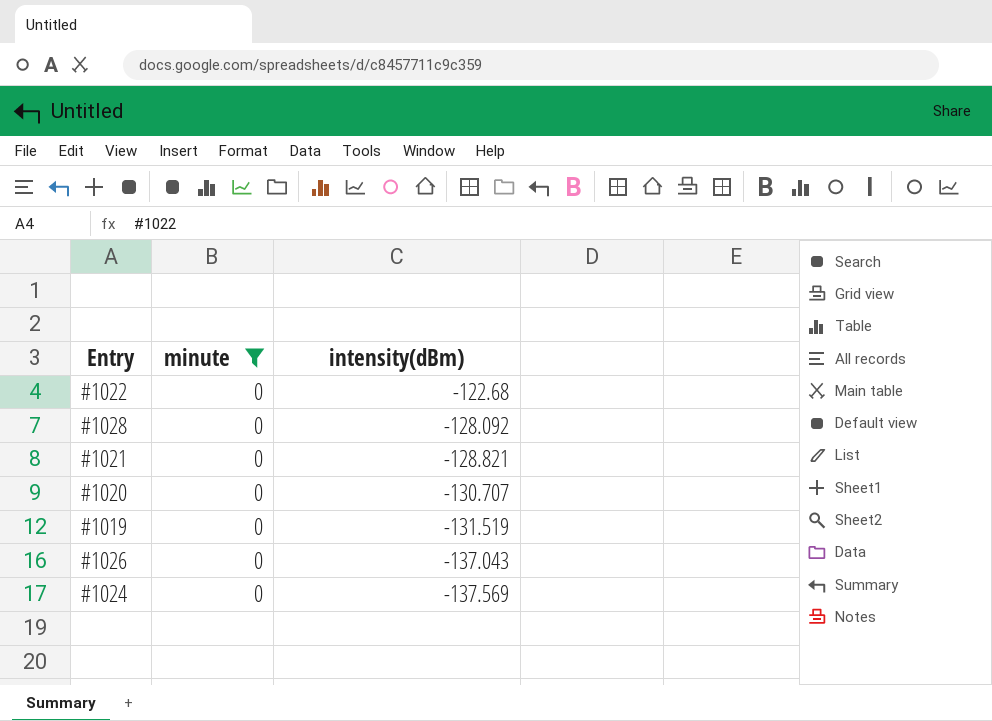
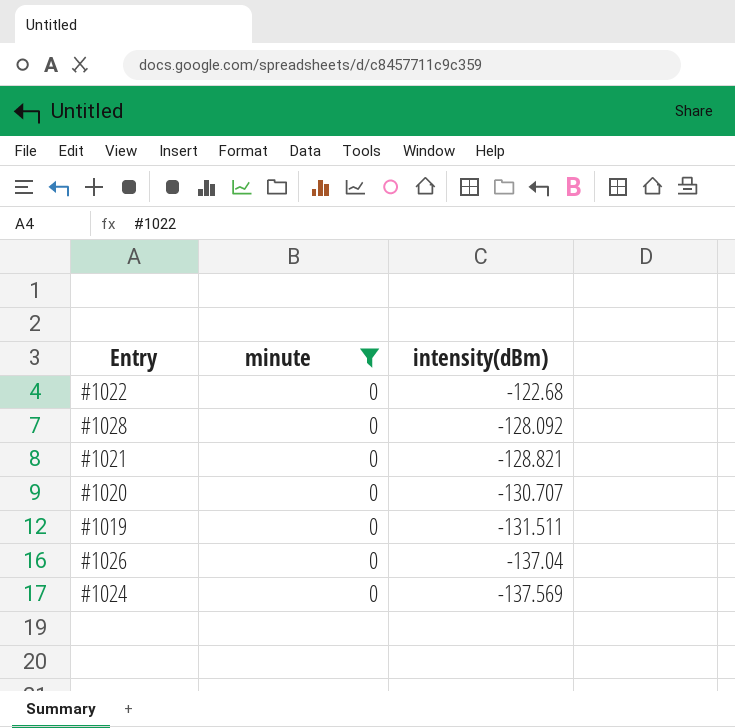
#1019 | intensity(dBm): -131.519 -> -131.511
#1026 | intensity(dBm): -137.043 -> -137.04

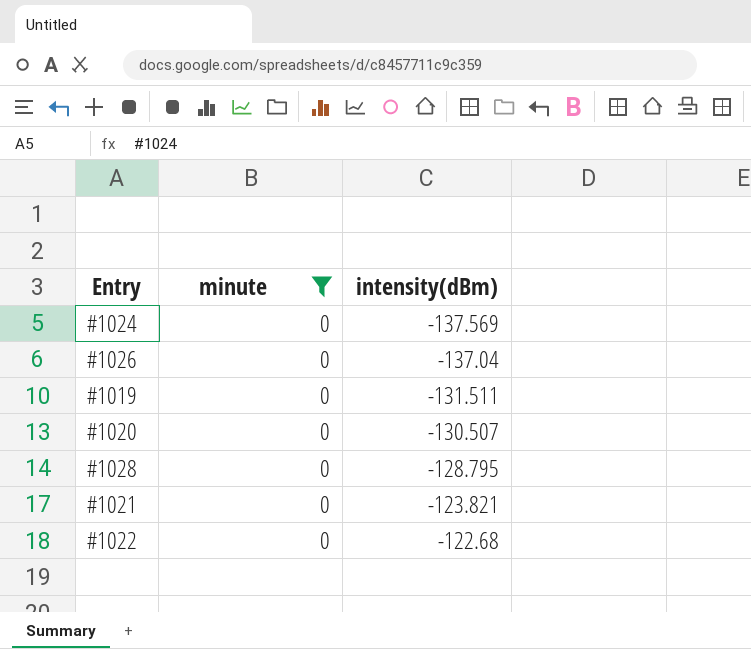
row order: intensity(dBm) descending -> intensity(dBm) ascending
#1020 | intensity(dBm): -130.707 -> -130.507
#1028 | intensity(dBm): -128.092 -> -128.795
#1021 | intensity(dBm): -128.821 -> -123.821

